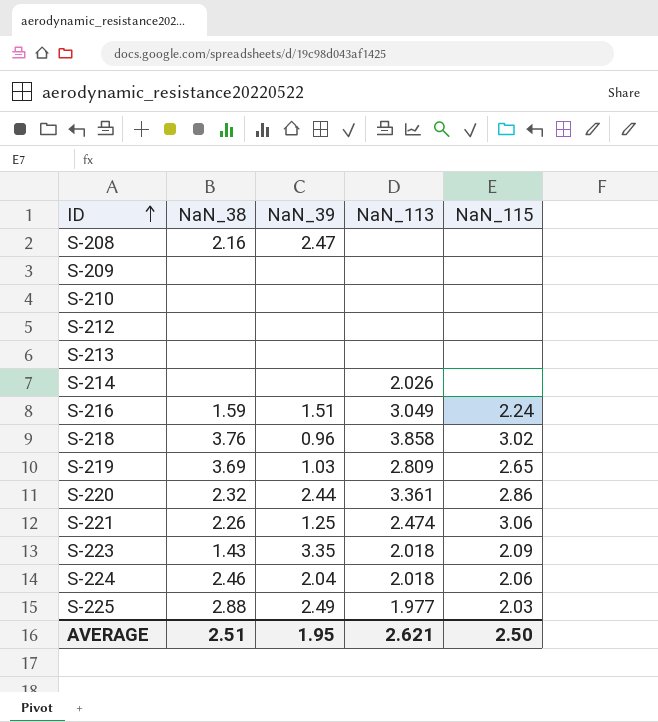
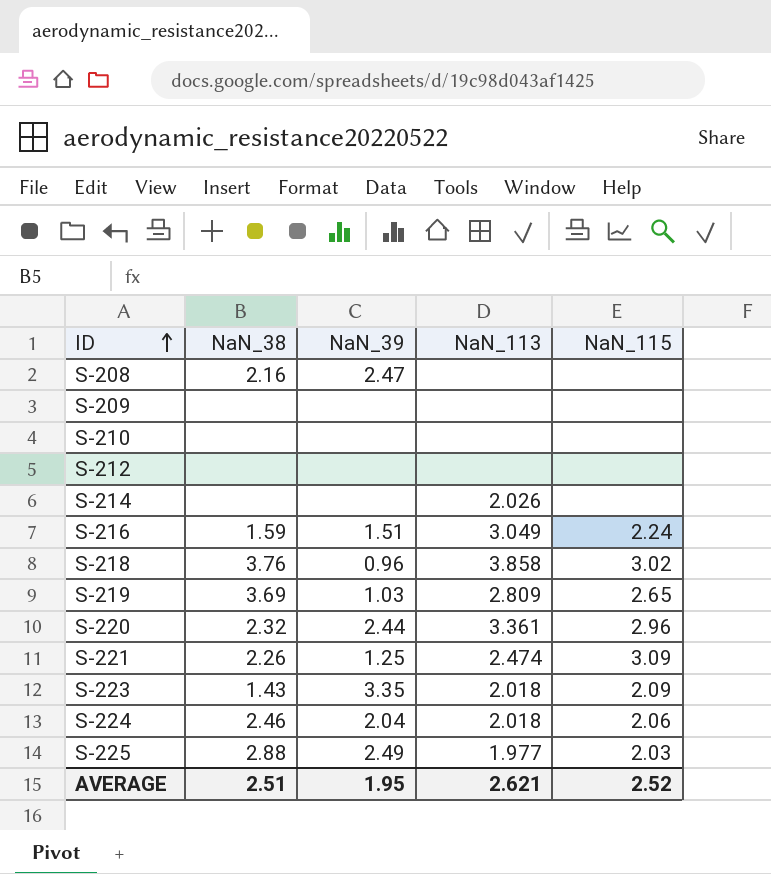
row S-213: none | none | none | none -> none
S-220 | NaN_115: 2.86 -> 2.96
S-221 | NaN_115: 3.06 -> 3.09
AVERAGE | NaN_115: 2.50 -> 2.52

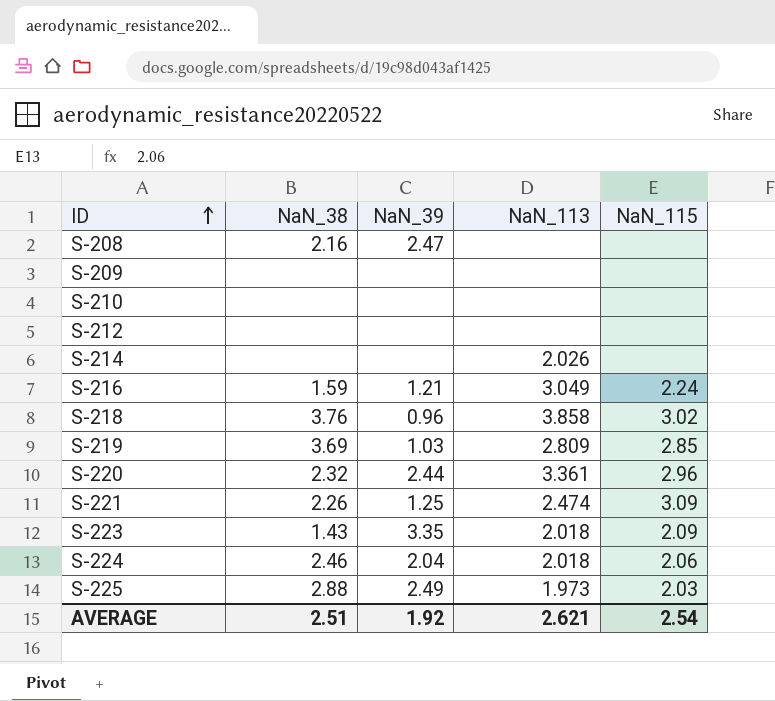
S-216 | NaN_39: 1.51 -> 1.21
S-219 | NaN_115: 2.65 -> 2.85
S-225 | NaN_113: 1.977 -> 1.973
AVERAGE | NaN_39: 1.95 -> 1.92
AVERAGE | NaN_115: 2.52 -> 2.54

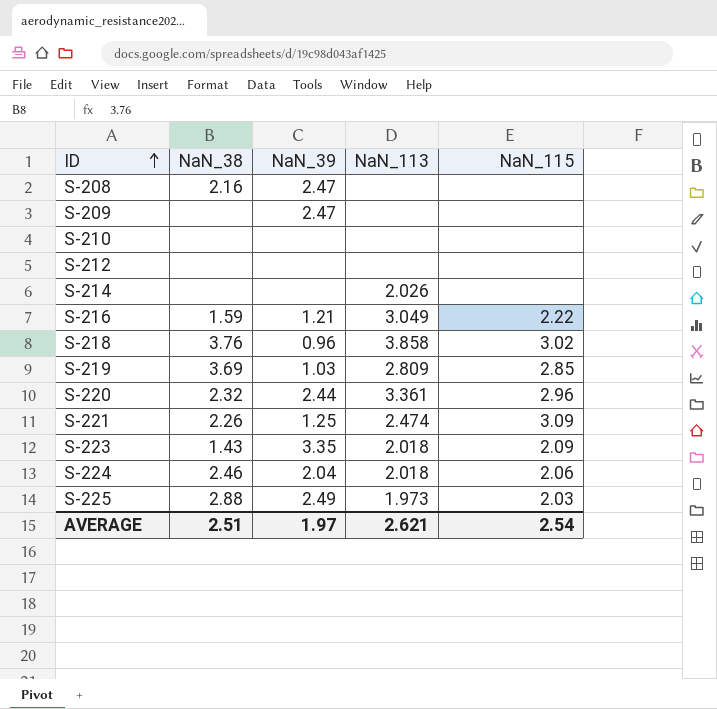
S-209 | NaN_39: none -> 2.47
S-216 | NaN_115: 2.24 -> 2.22
AVERAGE | NaN_39: 1.92 -> 1.97

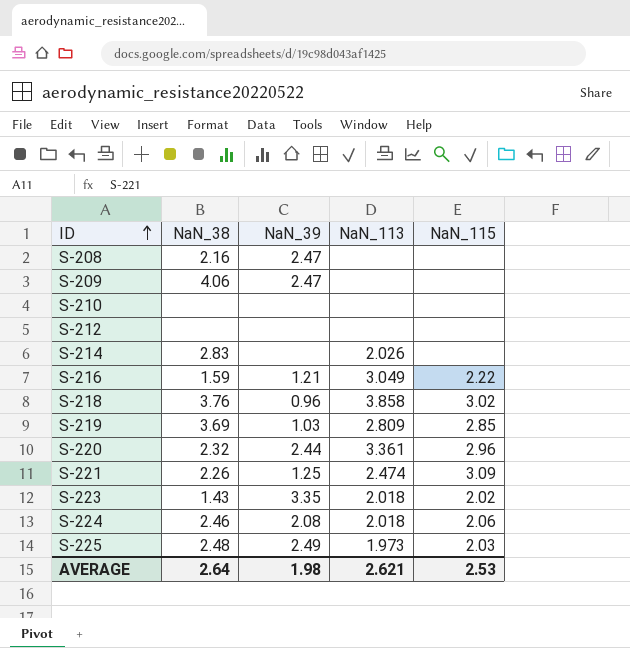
S-209 | NaN_38: none -> 4.06
S-214 | NaN_38: none -> 2.83
S-223 | NaN_115: 2.09 -> 2.02
S-224 | NaN_39: 2.04 -> 2.08
S-225 | NaN_38: 2.88 -> 2.48
AVERAGE | NaN_38: 2.51 -> 2.64
AVERAGE | NaN_39: 1.97 -> 1.98
AVERAGE | NaN_115: 2.54 -> 2.53

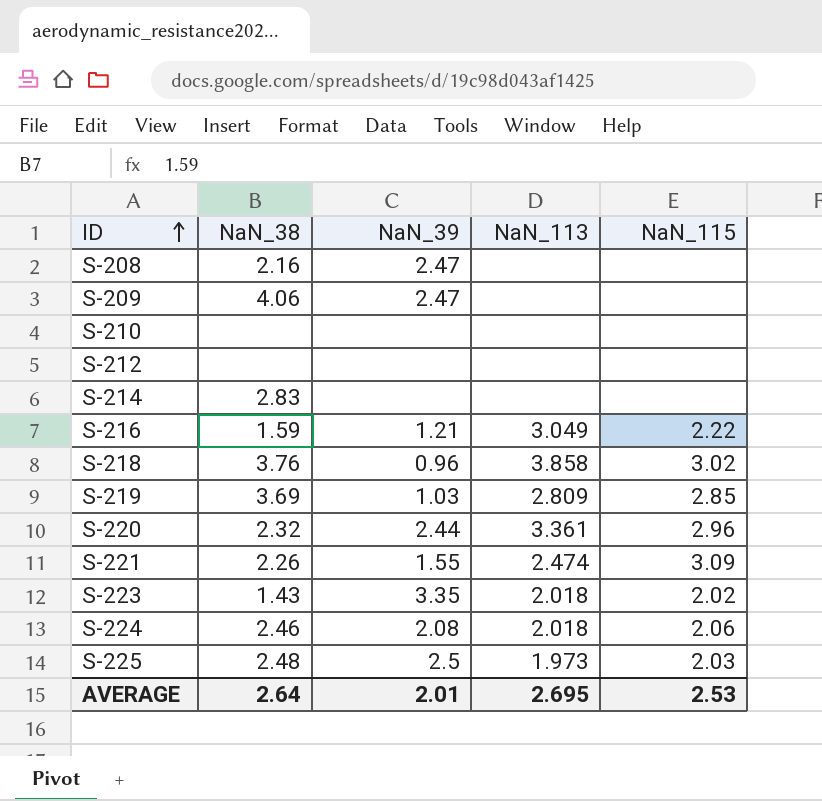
S-214 | NaN_113: 2.026 -> none
S-221 | NaN_39: 1.25 -> 1.55
S-225 | NaN_39: 2.49 -> 2.5
AVERAGE | NaN_39: 1.98 -> 2.01
AVERAGE | NaN_113: 2.621 -> 2.695

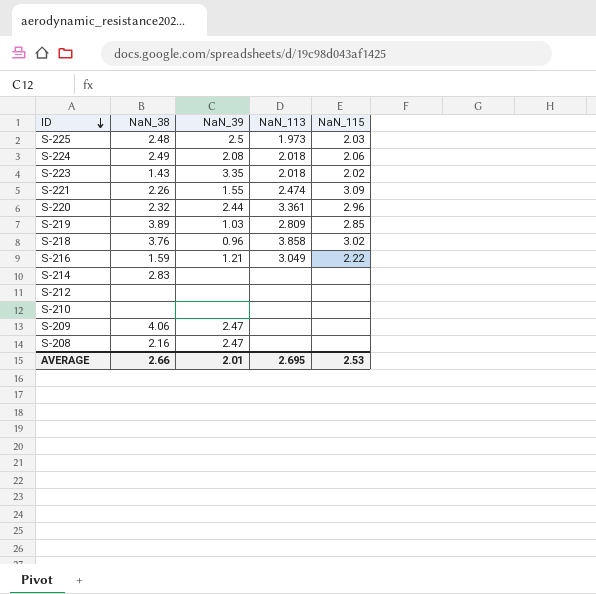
row order: ID ascending -> ID descending
S-224 | NaN_38: 2.46 -> 2.49
S-219 | NaN_38: 3.69 -> 3.89
AVERAGE | NaN_38: 2.64 -> 2.66

